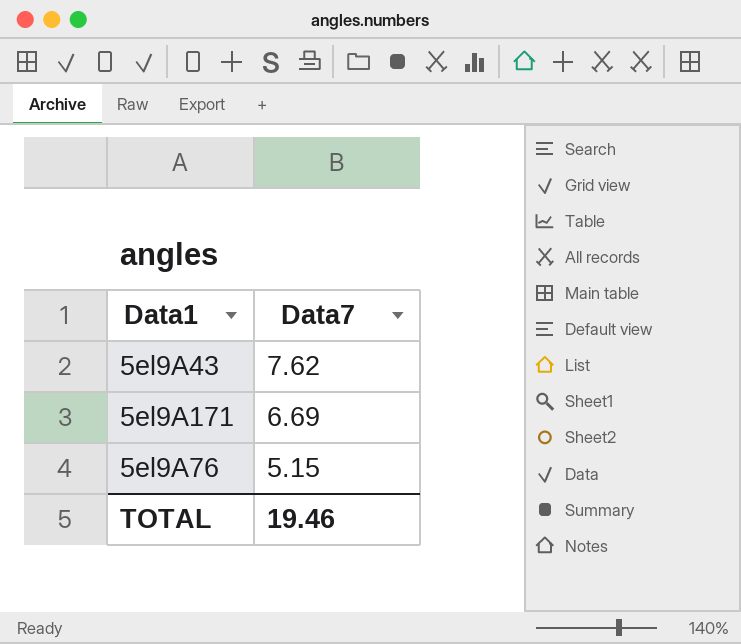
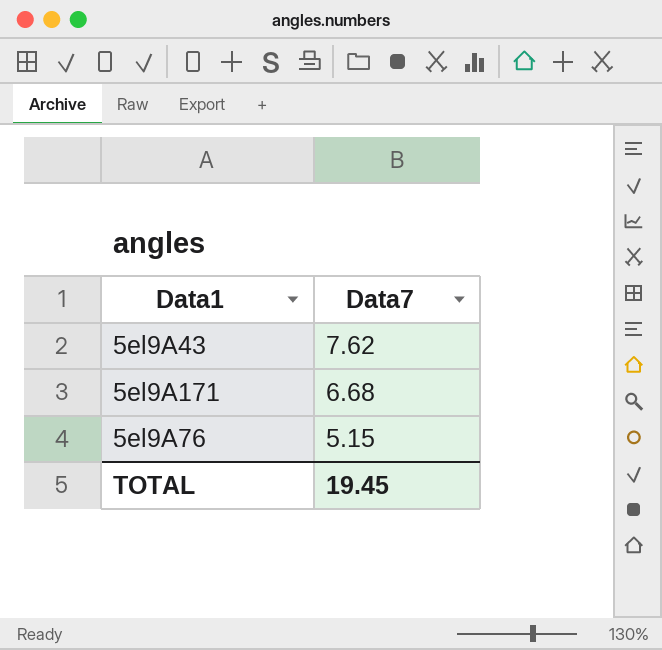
5el9A171 | Data7: 6.69 -> 6.68
TOTAL | Data7: 19.46 -> 19.45

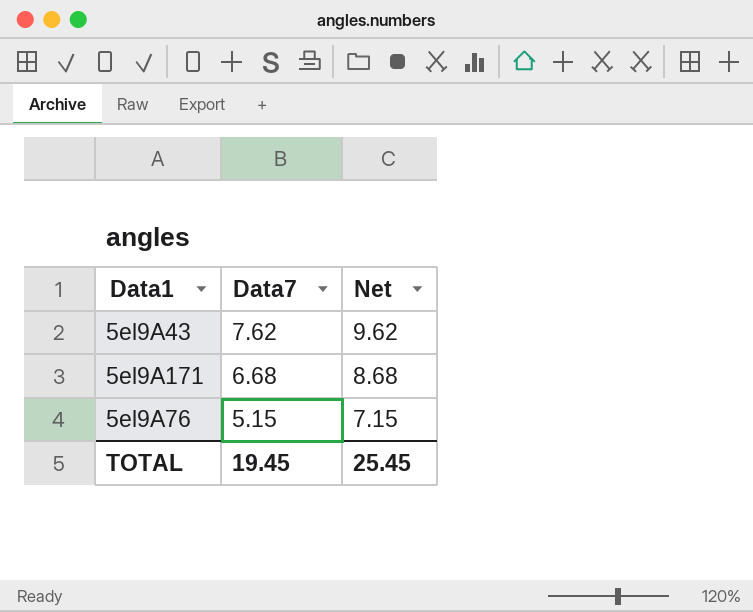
column Net | formula: none -> [Data7] + 2

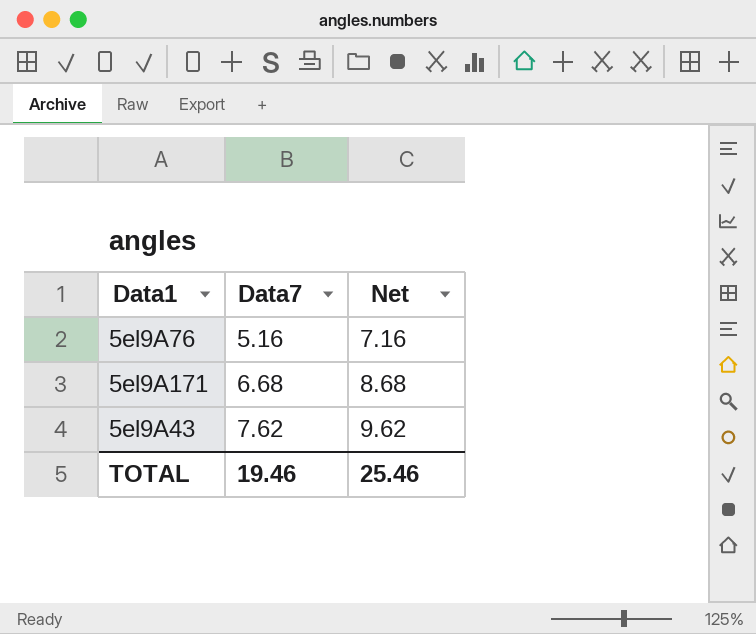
row order: Data7 descending -> Data7 ascending
5el9A76 | Data7: 5.15 -> 5.16
5el9A76 | Net: 7.15 -> 7.16
TOTAL | Data7: 19.45 -> 19.46
TOTAL | Net: 25.45 -> 25.46

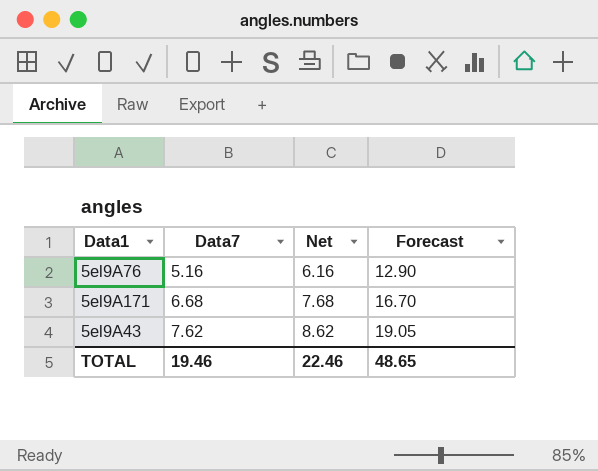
column Net | formula: [Data7] + 2 -> [Data7] + 1
column Forecast | formula: none -> [Data7] * 2.5
TOTAL | Net: 25.46 -> 22.46

